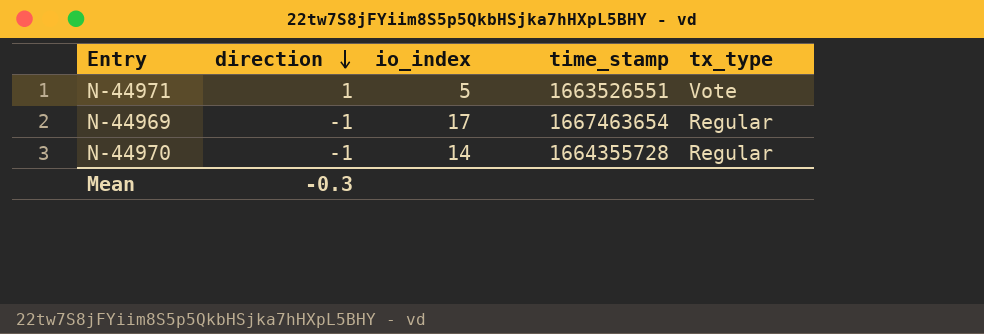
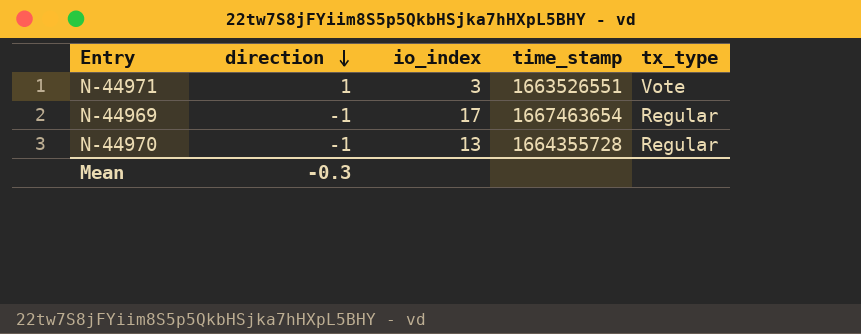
N-44971 | io_index: 5 -> 3
N-44970 | io_index: 14 -> 13

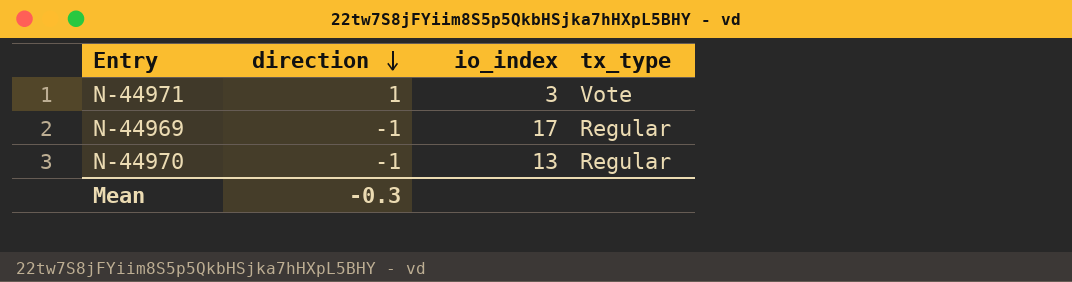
column time_stamp | position: 4 -> none

